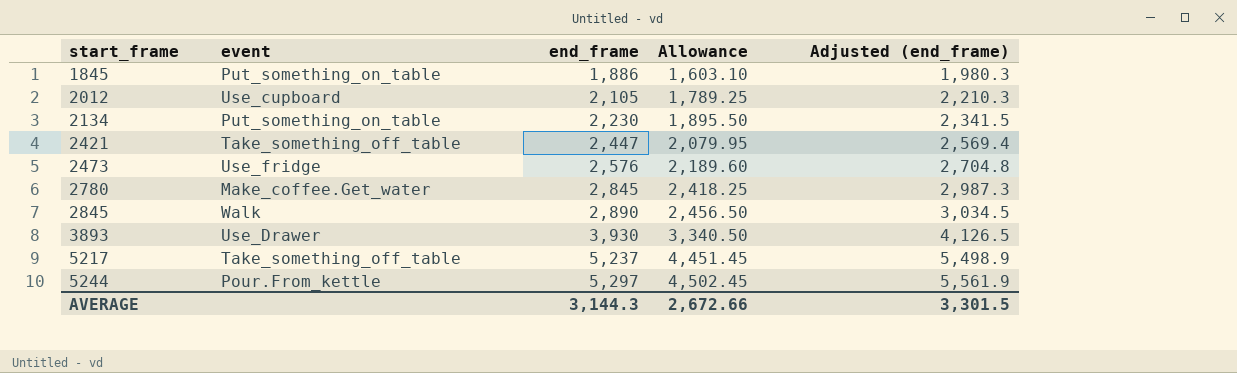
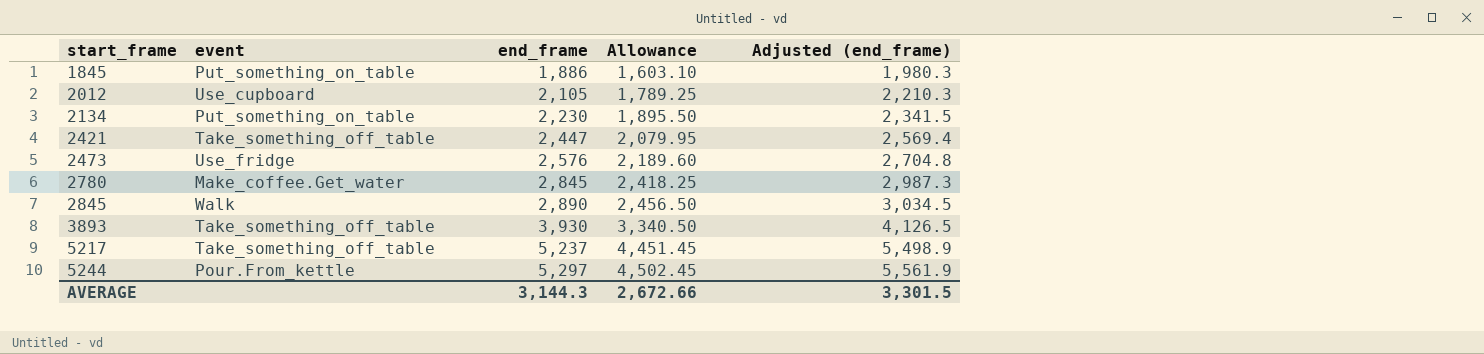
3893 | event: Use_Drawer -> Take_something_off_table

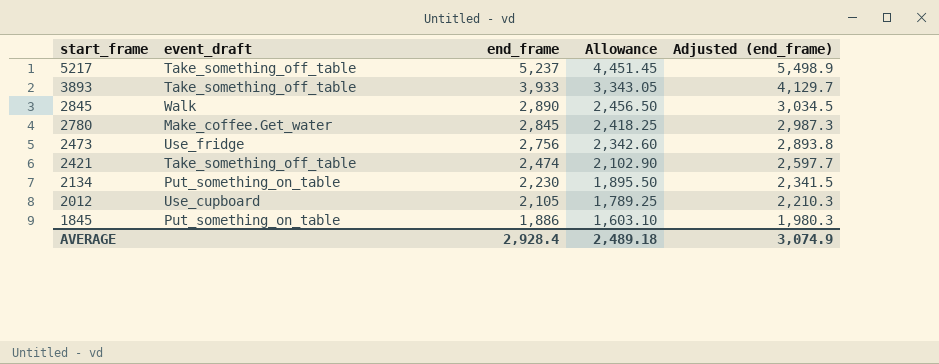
row order: start_frame ascending -> start_frame descending
column name: event -> event_draft
row 5244: Pour.From_kettle | 5,297 | 4,502.45 | 5,561.9 -> none
3893 | end_frame: 3,930 -> 3,933
3893 | Allowance: 3,340.50 -> 3,343.05
3893 | Adjusted (end_frame): 4,126.5 -> 4,129.7
2473 | end_frame: 2,576 -> 2,756
2473 | Allowance: 2,189.60 -> 2,342.60
2473 | Adjusted (end_frame): 2,704.8 -> 2,893.8
2421 | end_frame: 2,447 -> 2,474
2421 | Allowance: 2,079.95 -> 2,102.90
2421 | Adjusted (end_frame): 2,569.4 -> 2,597.7
AVERAGE | end_frame: 3,144.3 -> 2,928.4
AVERAGE | Allowance: 2,672.66 -> 2,489.18
AVERAGE | Adjusted (end_frame): 3,301.5 -> 3,074.9

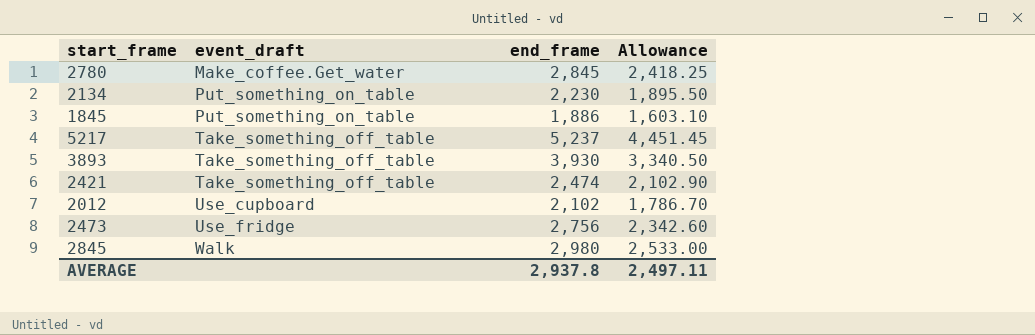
row order: start_frame descending -> event_draft ascending
column Adjusted (end_frame) | formula: [end_frame] * 1.05 -> none
3893 | end_frame: 3,933 -> 3,930
3893 | Allowance: 3,343.05 -> 3,340.50
2012 | end_frame: 2,105 -> 2,102
2012 | Allowance: 1,789.25 -> 1,786.70
2845 | end_frame: 2,890 -> 2,980
2845 | Allowance: 2,456.50 -> 2,533.00
AVERAGE | end_frame: 2,928.4 -> 2,937.8
AVERAGE | Allowance: 2,489.18 -> 2,497.11

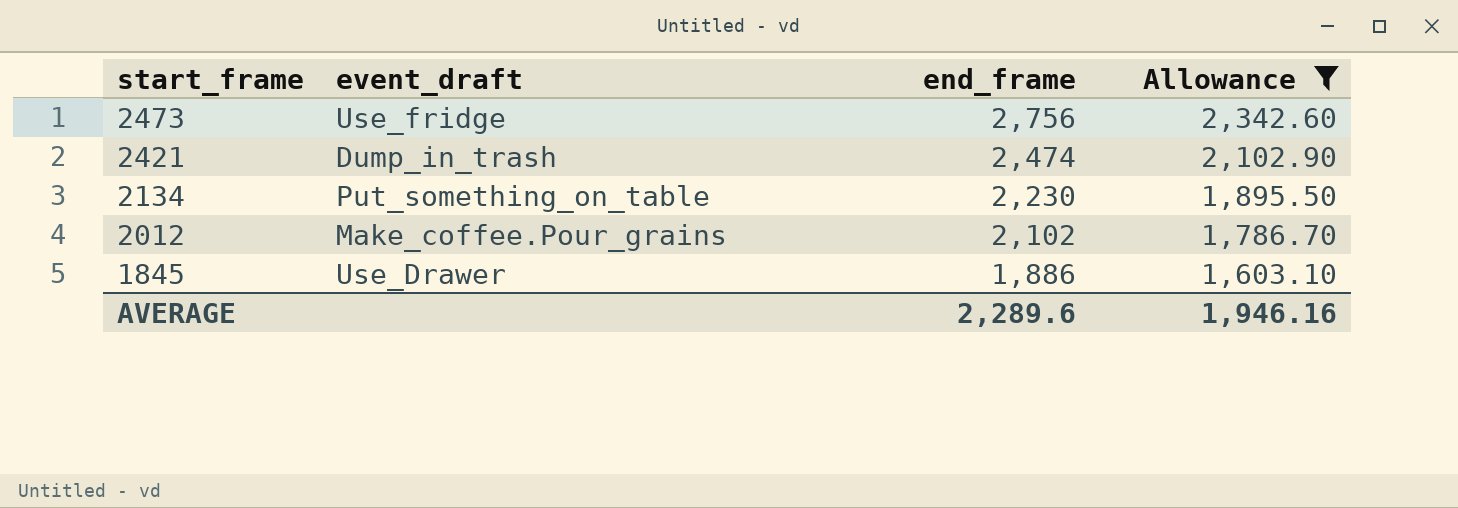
filter: none -> Allowance <= 2,342.60
row order: event_draft ascending -> start_frame descending
2421 | event_draft: Take_something_off_table -> Dump_in_trash
2012 | event_draft: Use_cupboard -> Make_coffee.Pour_grains
1845 | event_draft: Put_something_on_table -> Use_Drawer
AVERAGE | end_frame: 2,937.8 -> 2,289.6
AVERAGE | Allowance: 2,497.11 -> 1,946.16

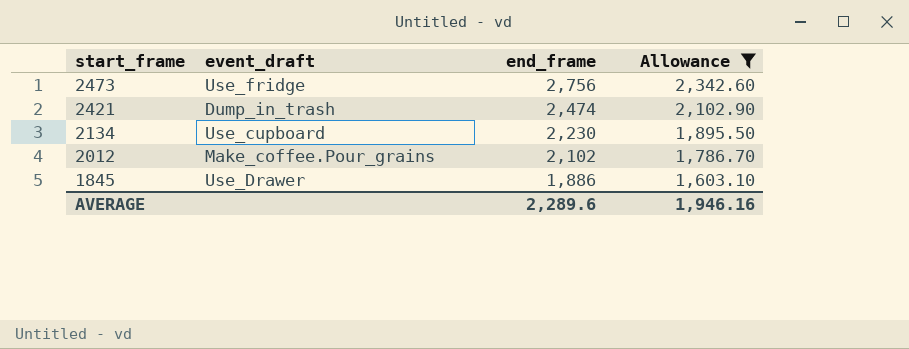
2134 | event_draft: Put_something_on_table -> Use_cupboard

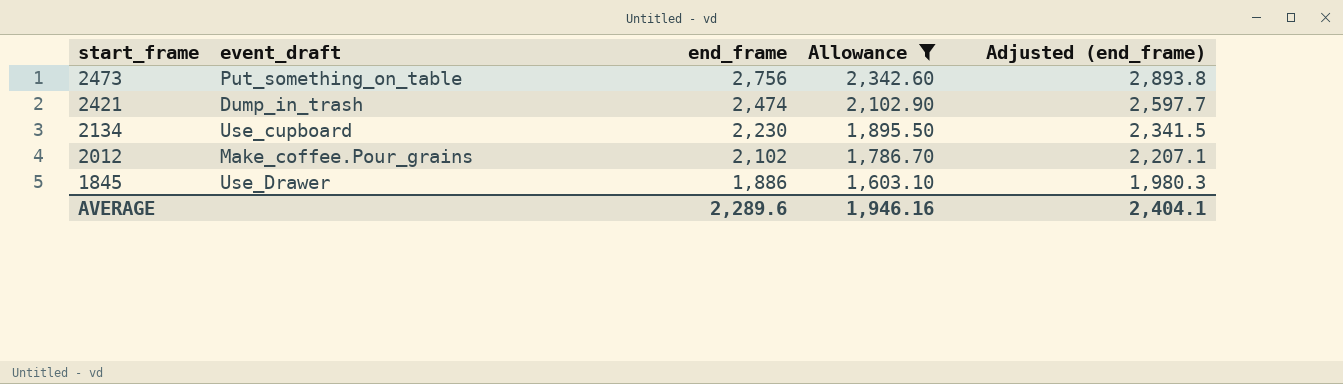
column Adjusted (end_frame) | formula: none -> [end_frame] * 1.05
2473 | event_draft: Use_fridge -> Put_something_on_table

